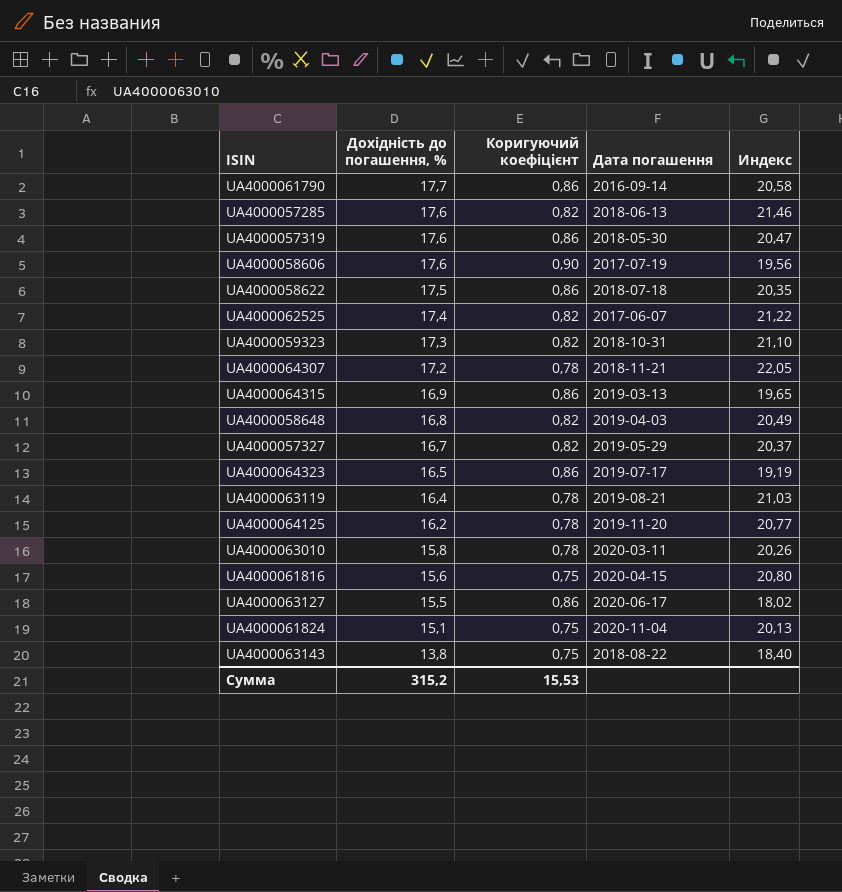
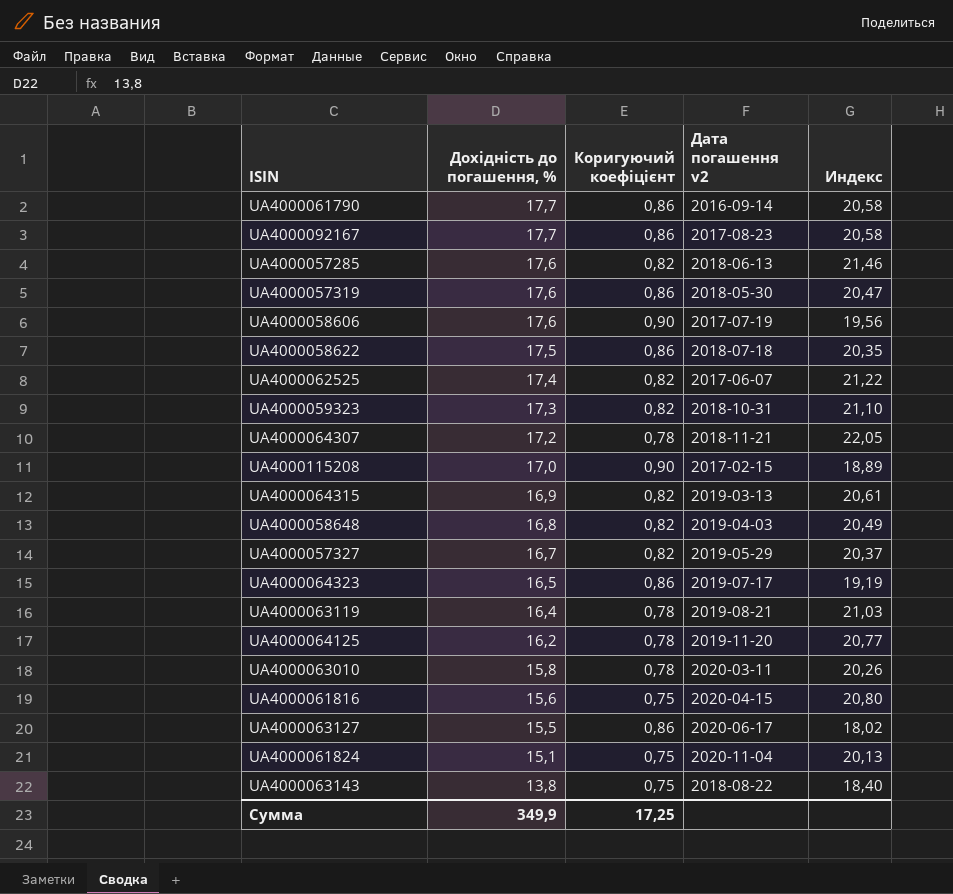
column name: Дата погашення -> Дата погашення v2
row UA4000092167: none -> 17,7 | 0,86 | 2017-08-23 | 20,58
row UA4000115208: none -> 17,0 | 0,90 | 2017-02-15 | 18,89
UA4000064315 | Коригуючий коефіцієнт: 0,86 -> 0,82
UA4000064315 | Индекс: 19,65 -> 20,61
Сумма | Дохідність до погашення, %: 315,2 -> 349,9
Сумма | Коригуючий коефіцієнт: 15,53 -> 17,25

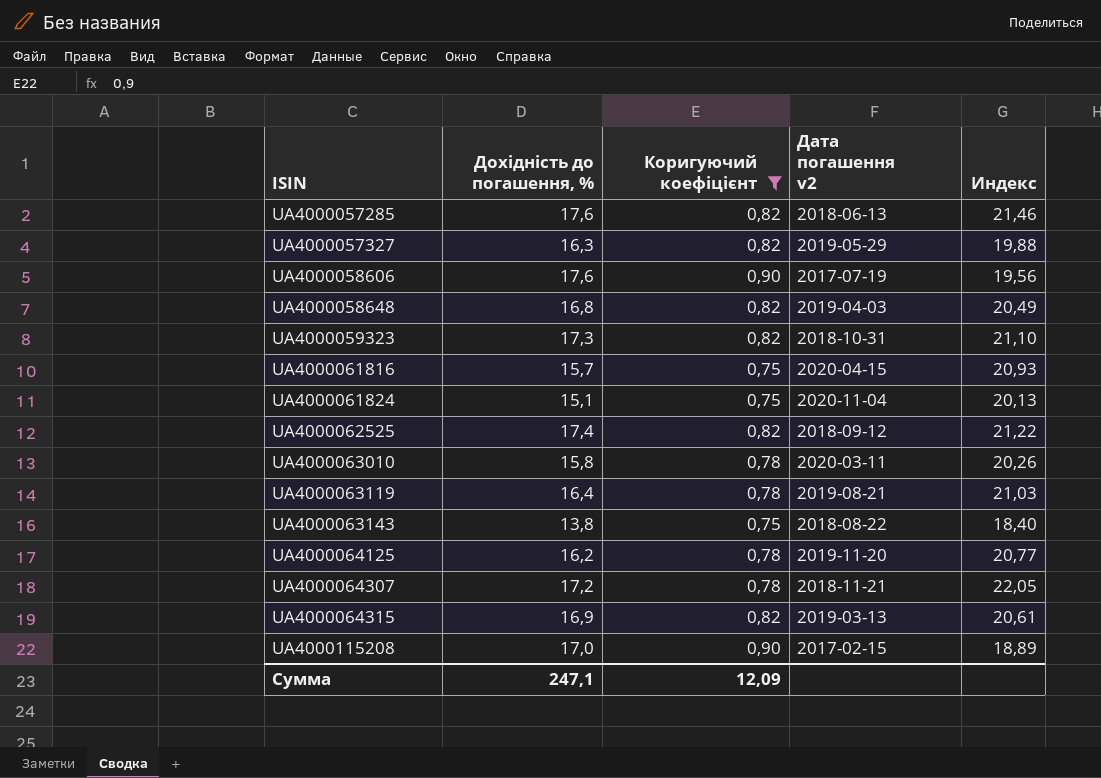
filter: none -> Коригуючий коефіцієнт != 0,86
row order: Дохідність до погашення, % descending -> ISIN ascending
UA4000057327 | Дохідність до погашення, %: 16,7 -> 16,3
UA4000057327 | Индекс: 20,37 -> 19,88
UA4000061816 | Дохідність до погашення, %: 15,6 -> 15,7
UA4000061816 | Индекс: 20,80 -> 20,93
UA4000062525 | Дата погашення v2: 2017-06-07 -> 2018-09-12
Сумма | Дохідність до погашення, %: 349,9 -> 247,1
Сумма | Коригуючий коефіцієнт: 17,25 -> 12,09

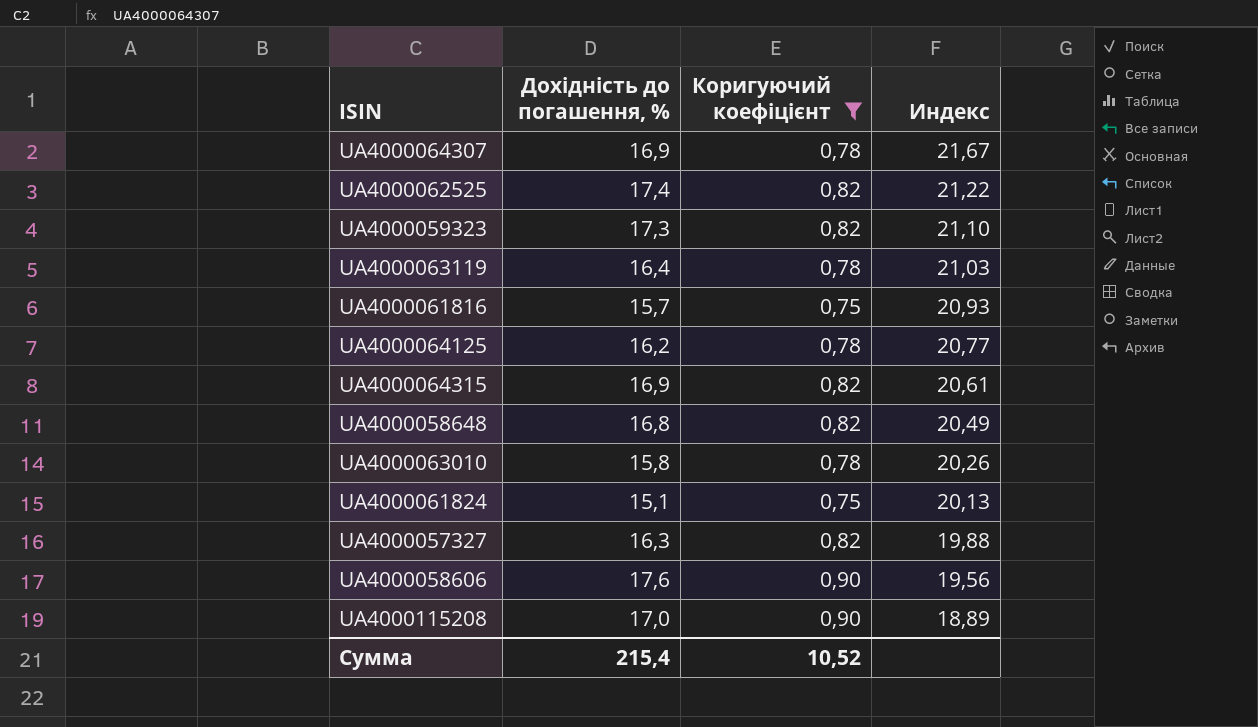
row order: ISIN ascending -> Индекс descending
column Дата погашення v2 | position: 4 -> none
row UA4000057285: 17,6 | 0,82 | 2018-06-13 | 21,46 -> none
row UA4000063143: 13,8 | 0,75 | 2018-08-22 | 18,40 -> none
UA4000064307 | Дохідність до погашення, %: 17,2 -> 16,9
UA4000064307 | Индекс: 22,05 -> 21,67
Сумма | Дохідність до погашення, %: 247,1 -> 215,4
Сумма | Коригуючий коефіцієнт: 12,09 -> 10,52

